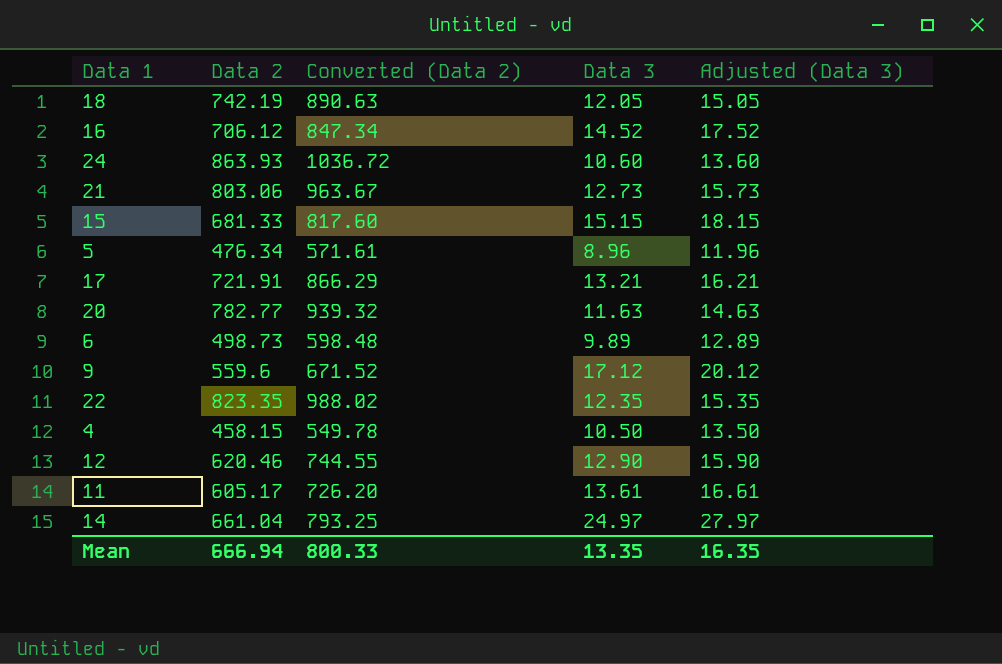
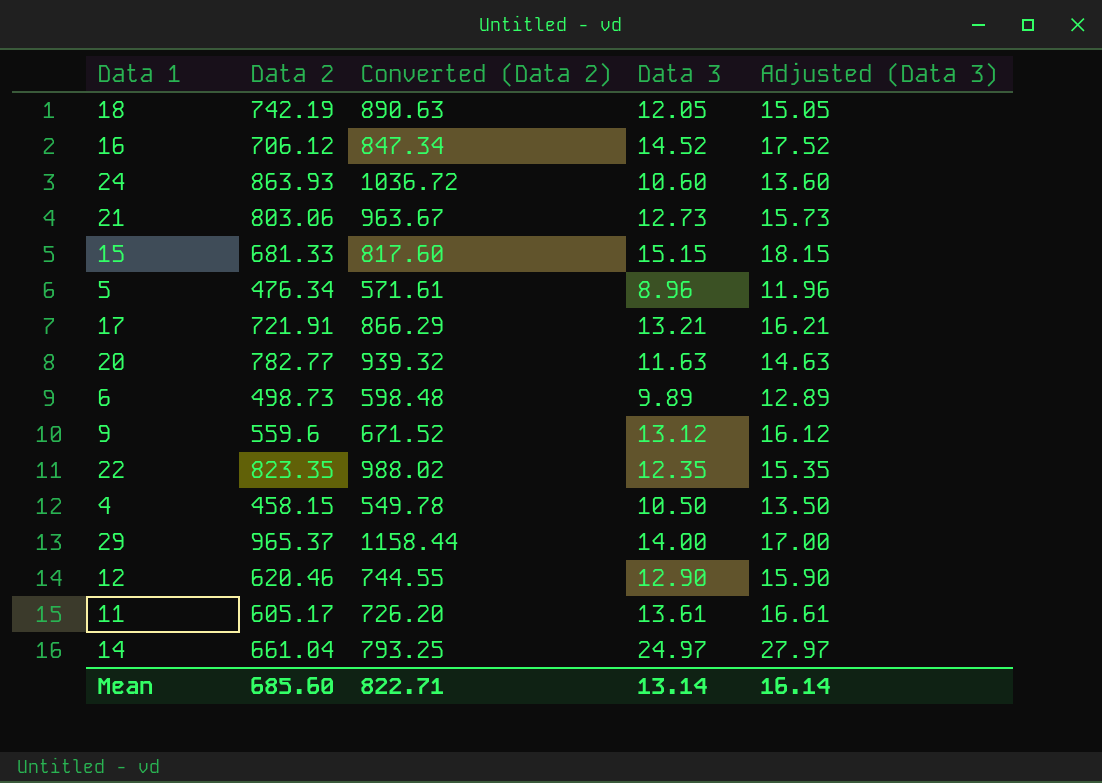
9 | Data 3: 17.12 -> 13.12
9 | Adjusted (Data 3): 20.12 -> 16.12
row 29: none -> 965.37 | 1158.44 | 14.00 | 17.00
Mean | Data 2: 666.94 -> 685.60
Mean | Converted (Data 2): 800.33 -> 822.71
Mean | Data 3: 13.35 -> 13.14
Mean | Adjusted (Data 3): 16.35 -> 16.14

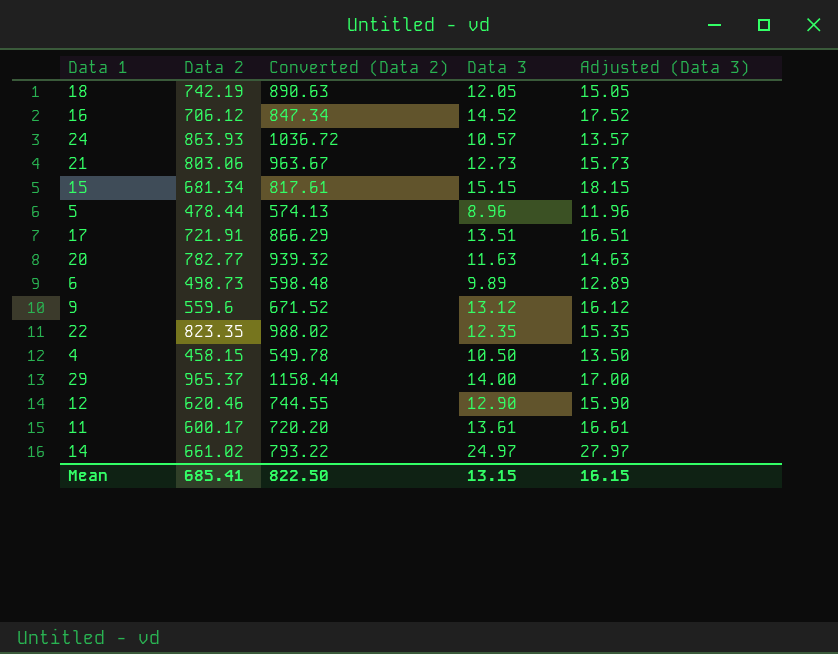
24 | Data 3: 10.60 -> 10.57
24 | Adjusted (Data 3): 13.60 -> 13.57
15 | Data 2: 681.33 -> 681.34
15 | Converted (Data 2): 817.60 -> 817.61
5 | Data 2: 476.34 -> 478.44
5 | Converted (Data 2): 571.61 -> 574.13
17 | Data 3: 13.21 -> 13.51
17 | Adjusted (Data 3): 16.21 -> 16.51
11 | Data 2: 605.17 -> 600.17
11 | Converted (Data 2): 726.20 -> 720.20
14 | Data 2: 661.04 -> 661.02
14 | Converted (Data 2): 793.25 -> 793.22
Mean | Data 2: 685.60 -> 685.41
Mean | Converted (Data 2): 822.71 -> 822.50
Mean | Data 3: 13.14 -> 13.15
Mean | Adjusted (Data 3): 16.14 -> 16.15

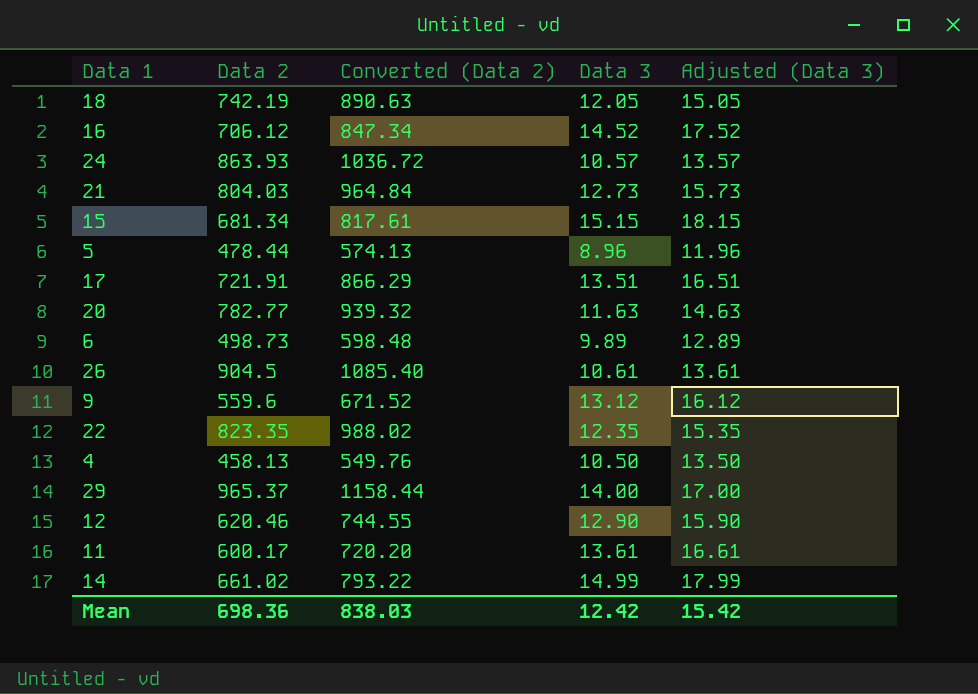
21 | Data 2: 803.06 -> 804.03
21 | Converted (Data 2): 963.67 -> 964.84
row 26: none -> 904.5 | 1085.40 | 10.61 | 13.61
4 | Data 2: 458.15 -> 458.13
4 | Converted (Data 2): 549.78 -> 549.76
14 | Data 3: 24.97 -> 14.99
14 | Adjusted (Data 3): 27.97 -> 17.99
Mean | Data 2: 685.41 -> 698.36
Mean | Converted (Data 2): 822.50 -> 838.03
Mean | Data 3: 13.15 -> 12.42
Mean | Adjusted (Data 3): 16.15 -> 15.42

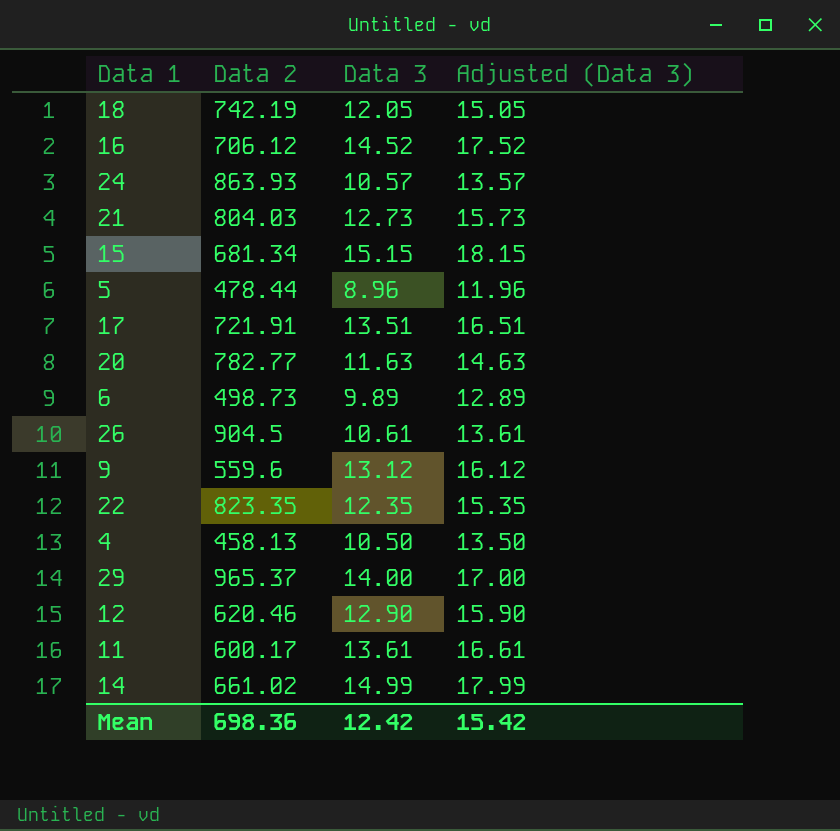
column Converted (Data 2) | formula: [Data 2] * 1.2 -> none

